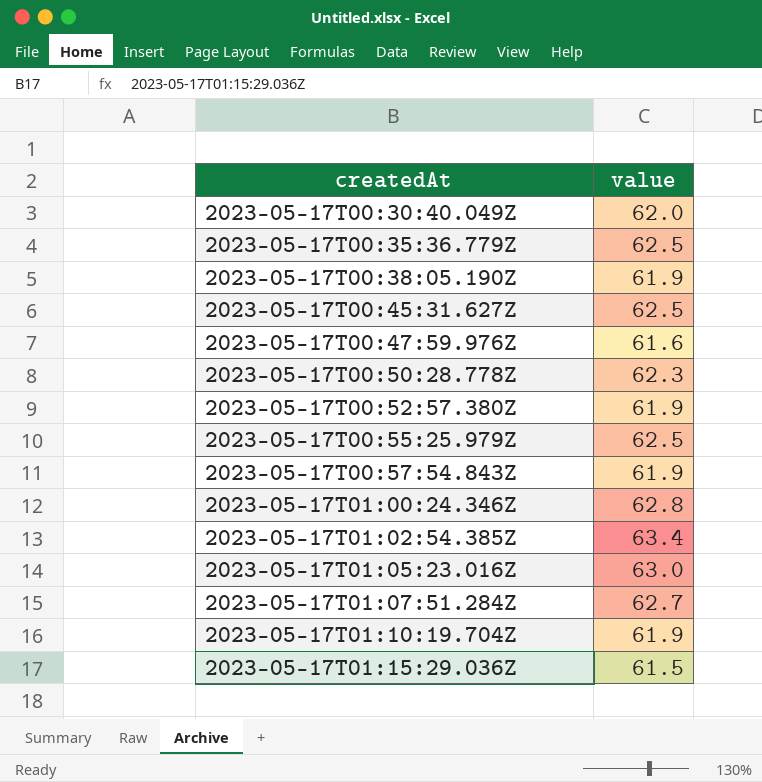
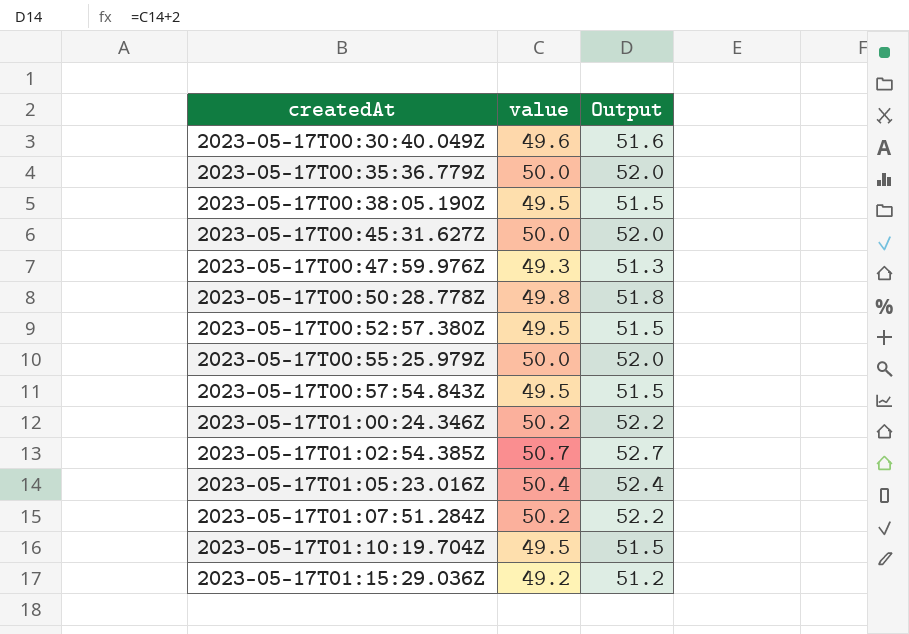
column Output | formula: none -> [value] + 2
2023-05-17T00:30:40.049Z | value: 62.0 -> 49.6
2023-05-17T00:35:36.779Z | value: 62.5 -> 50.0
2023-05-17T00:38:05.190Z | value: 61.9 -> 49.5
2023-05-17T00:45:31.627Z | value: 62.5 -> 50.0
2023-05-17T00:47:59.976Z | value: 61.6 -> 49.3
2023-05-17T00:50:28.778Z | value: 62.3 -> 49.8
2023-05-17T00:52:57.380Z | value: 61.9 -> 49.5
2023-05-17T00:55:25.979Z | value: 62.5 -> 50.0
2023-05-17T00:57:54.843Z | value: 61.9 -> 49.5
2023-05-17T01:00:24.346Z | value: 62.8 -> 50.2
2023-05-17T01:02:54.385Z | value: 63.4 -> 50.7
2023-05-17T01:05:23.016Z | value: 63.0 -> 50.4
2023-05-17T01:07:51.284Z | value: 62.7 -> 50.2
2023-05-17T01:10:19.704Z | value: 61.9 -> 49.5
2023-05-17T01:15:29.036Z | value: 61.5 -> 49.2

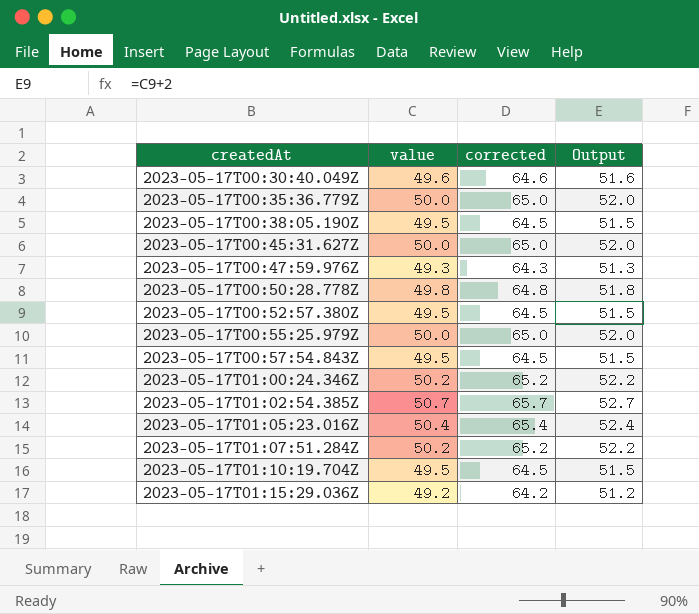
column corrected | formula: none -> [value] + 15

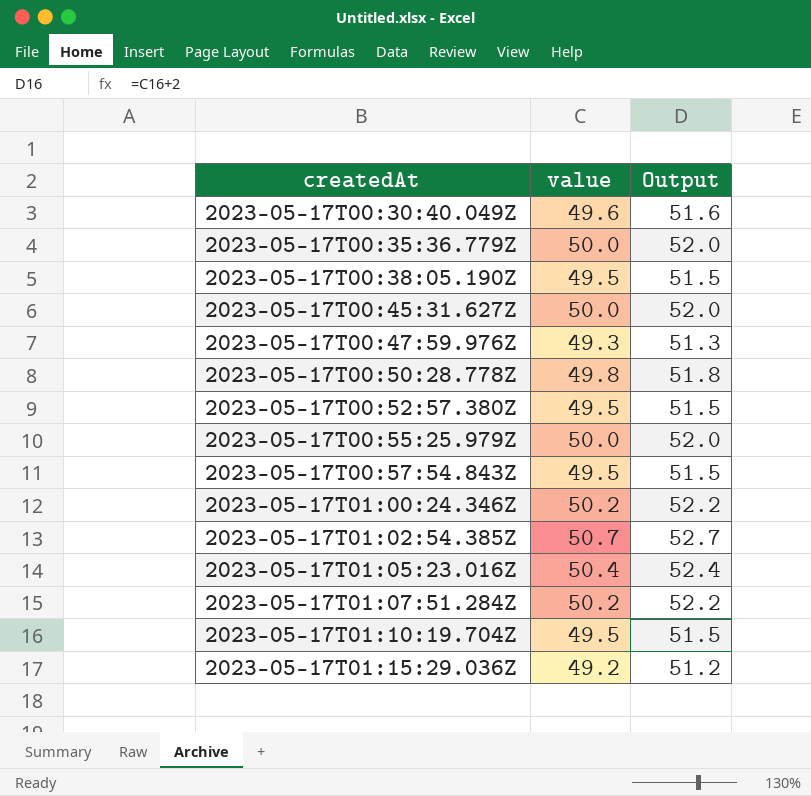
column corrected | formula: [value] + 15 -> none

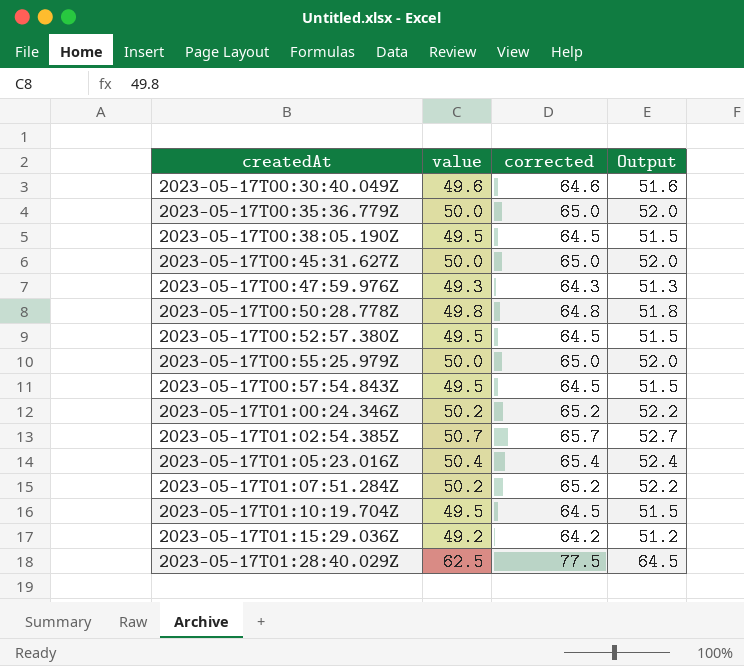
column corrected | formula: none -> [value] + 15
row 2023-05-17T01:28:40.029Z: none -> 62.5 | 77.5 | 64.5

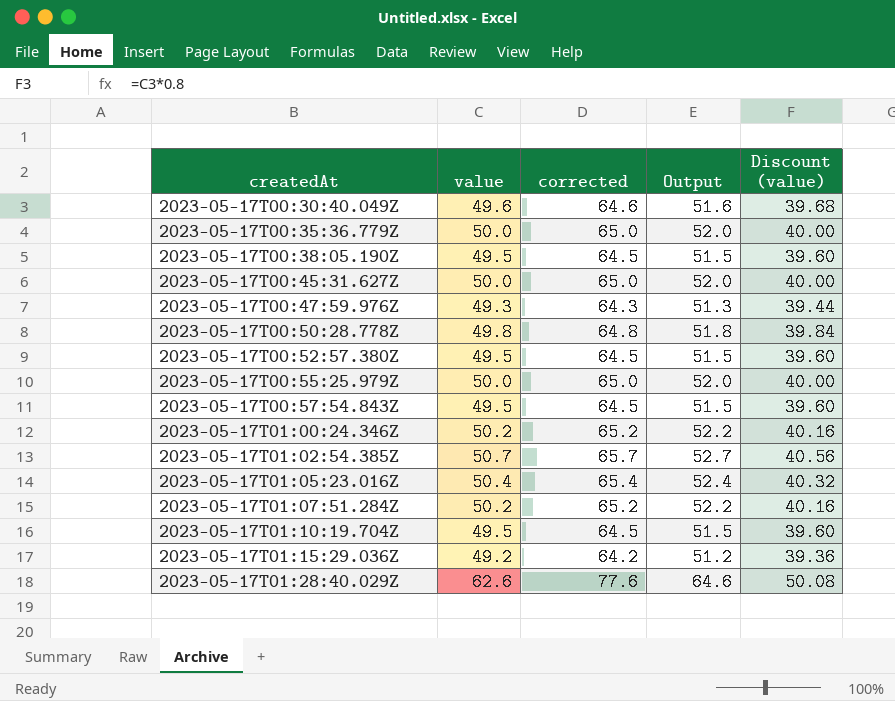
column Discount (value) | formula: none -> [value] * 0.8
2023-05-17T01:28:40.029Z | value: 62.5 -> 62.6
2023-05-17T01:28:40.029Z | corrected: 77.5 -> 77.6
2023-05-17T01:28:40.029Z | Output: 64.5 -> 64.6

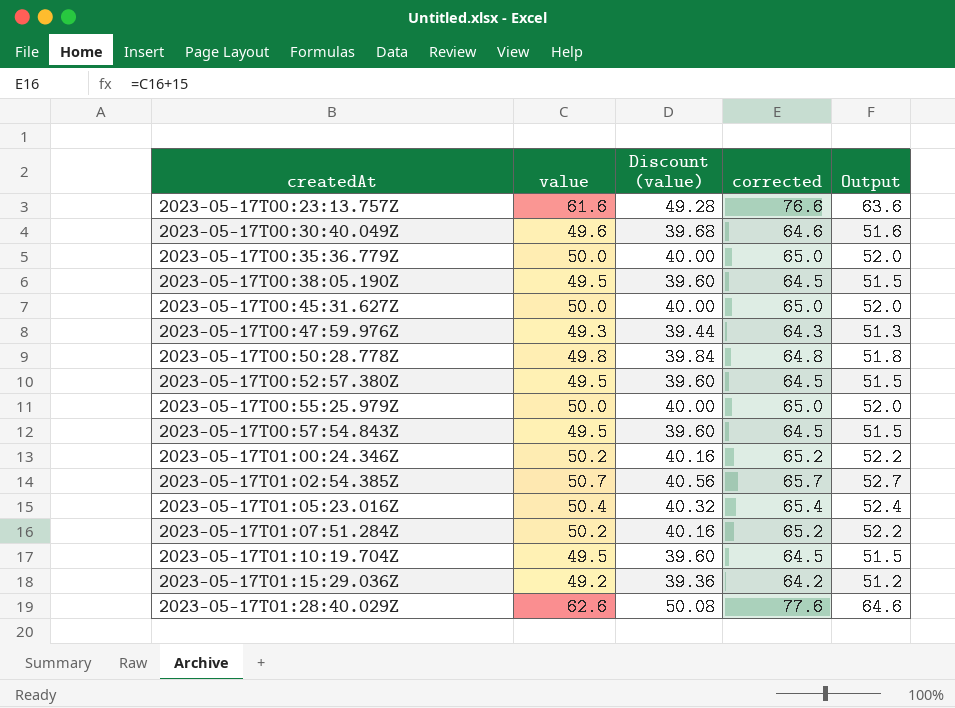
column Discount (value) | position: 5 -> 3
row 2023-05-17T00:23:13.757Z: none -> 61.6 | 49.28 | 76.6 | 63.6

